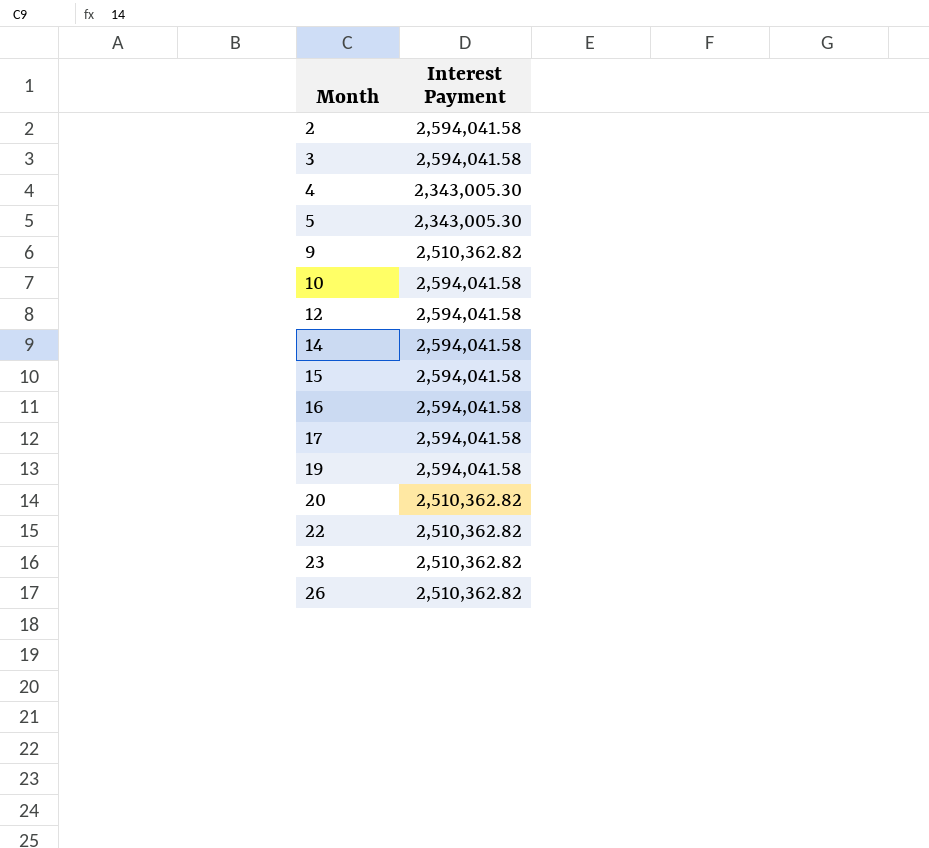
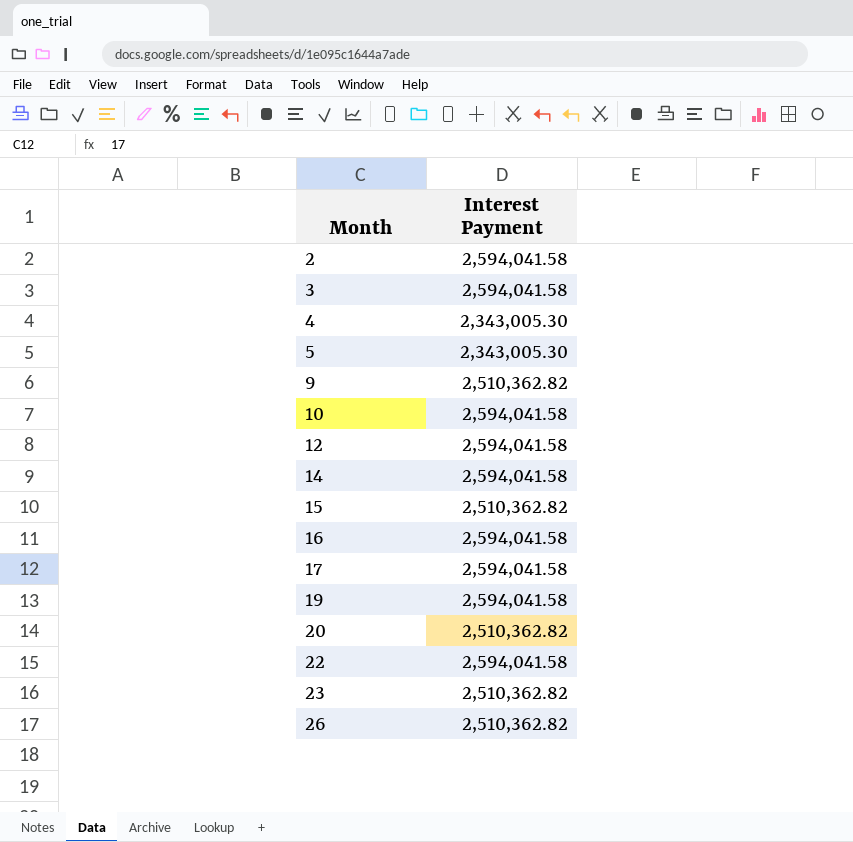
15 | Interest Payment: 2,594,041.58 -> 2,510,362.82
22 | Interest Payment: 2,510,362.82 -> 2,594,041.58

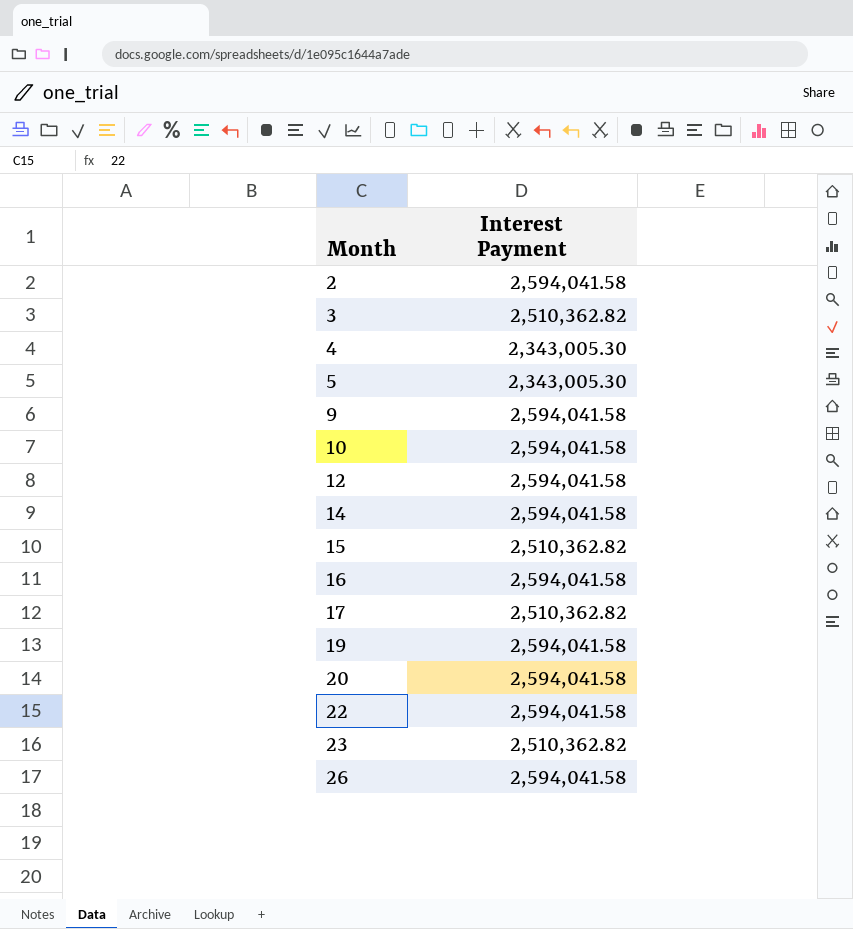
3 | Interest Payment: 2,594,041.58 -> 2,510,362.82
9 | Interest Payment: 2,510,362.82 -> 2,594,041.58
17 | Interest Payment: 2,594,041.58 -> 2,510,362.82
20 | Interest Payment: 2,510,362.82 -> 2,594,041.58
26 | Interest Payment: 2,510,362.82 -> 2,594,041.58

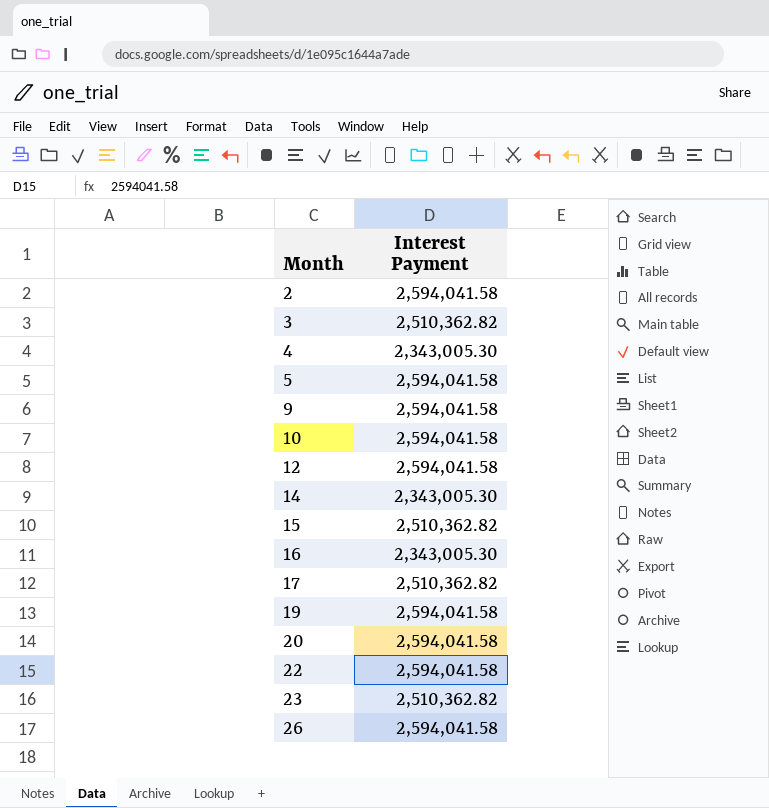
5 | Interest Payment: 2,343,005.30 -> 2,594,041.58
14 | Interest Payment: 2,594,041.58 -> 2,343,005.30
16 | Interest Payment: 2,594,041.58 -> 2,343,005.30

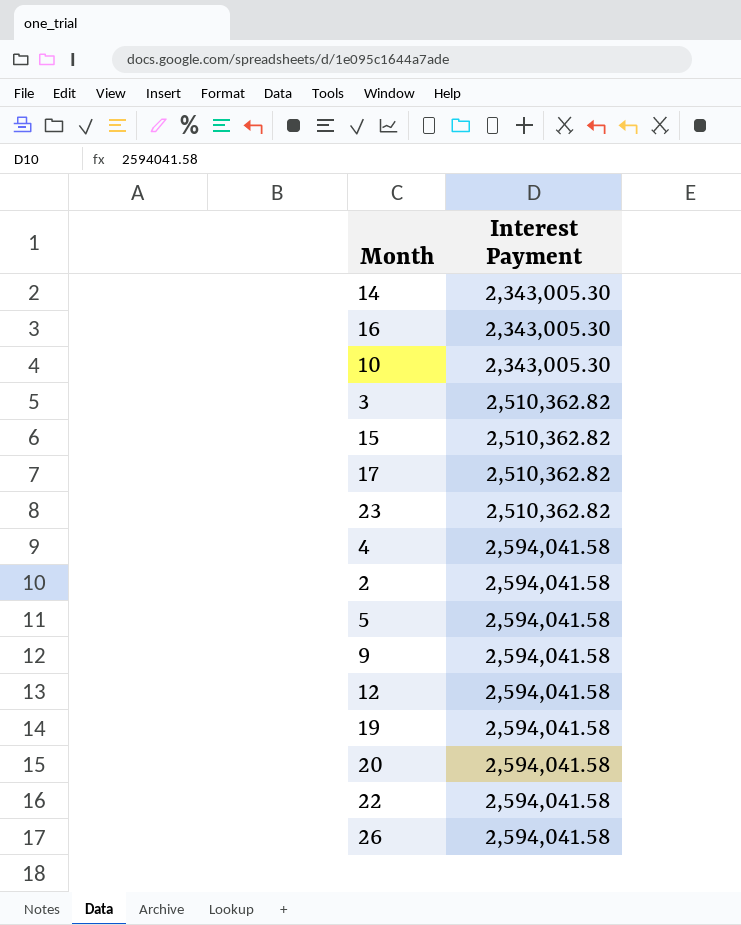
row order: Month ascending -> Interest Payment ascending
10 | Interest Payment: 2,594,041.58 -> 2,343,005.30
4 | Interest Payment: 2,343,005.30 -> 2,594,041.58

